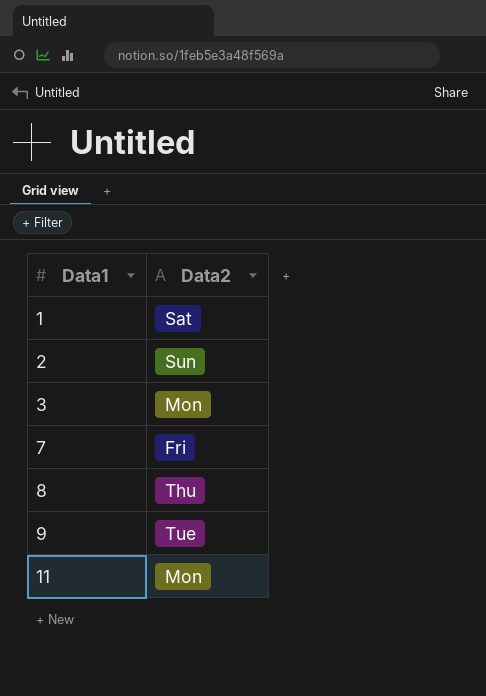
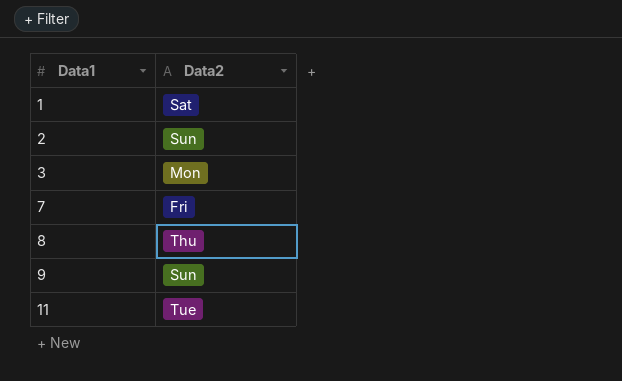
9 | Data2: Tue -> Sun
11 | Data2: Mon -> Tue

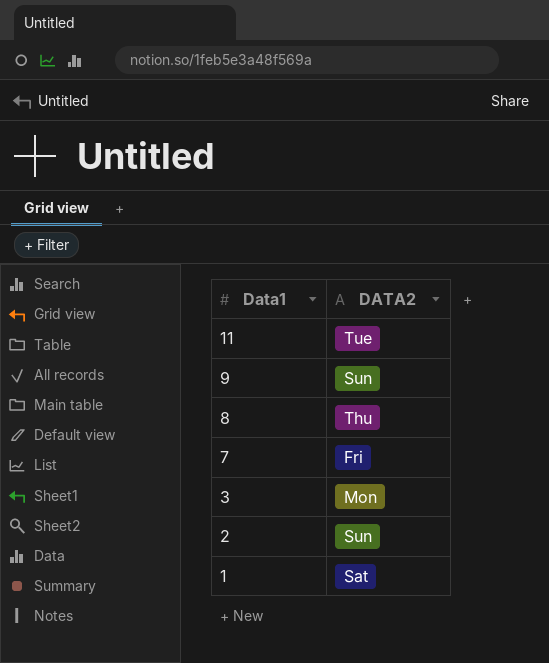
row order: Data1 ascending -> Data1 descending
column name: Data2 -> DATA2

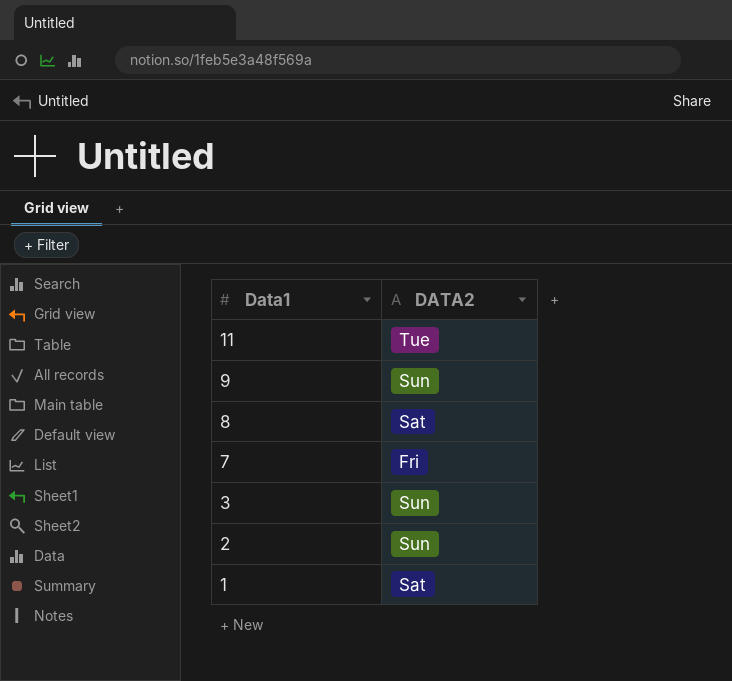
8 | DATA2: Thu -> Sat
3 | DATA2: Mon -> Sun

